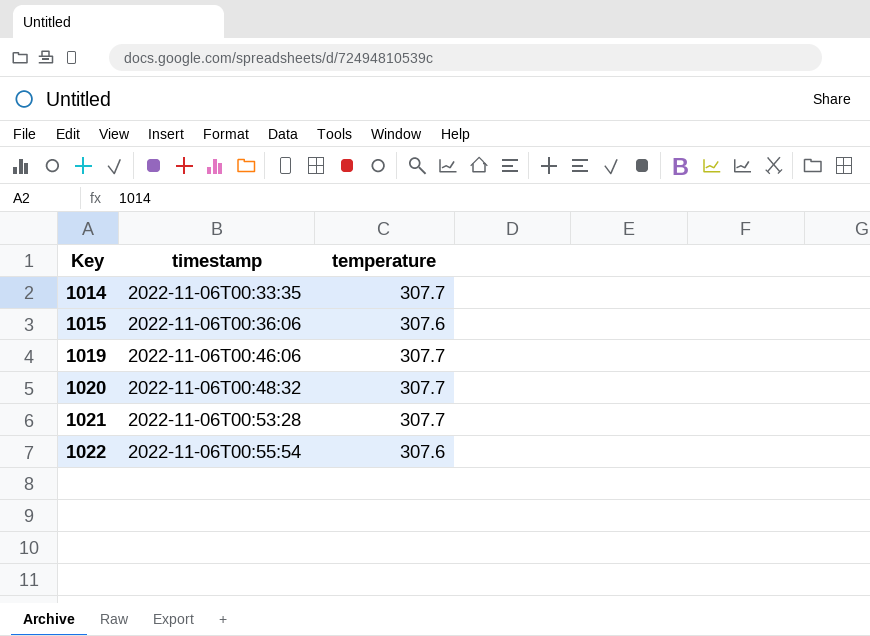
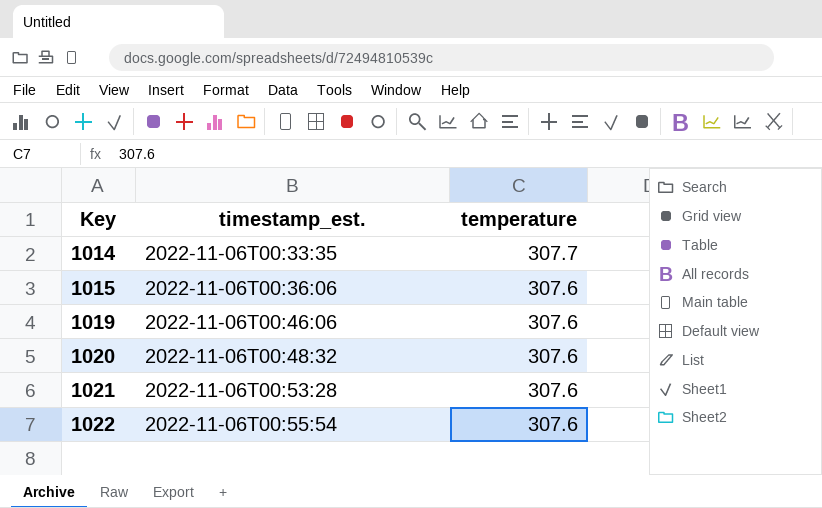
column name: timestamp -> timestamp_est.
1019 | temperature: 307.7 -> 307.6
1020 | temperature: 307.7 -> 307.6
1021 | temperature: 307.7 -> 307.6

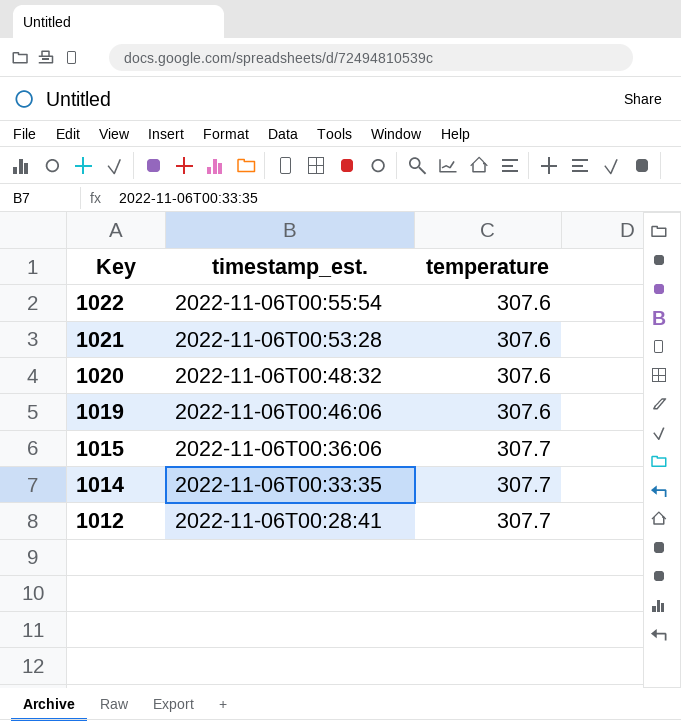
row order: Key ascending -> Key descending
1015 | temperature: 307.6 -> 307.7
row 1012: none -> 2022-11-06T00:28:41 | 307.7

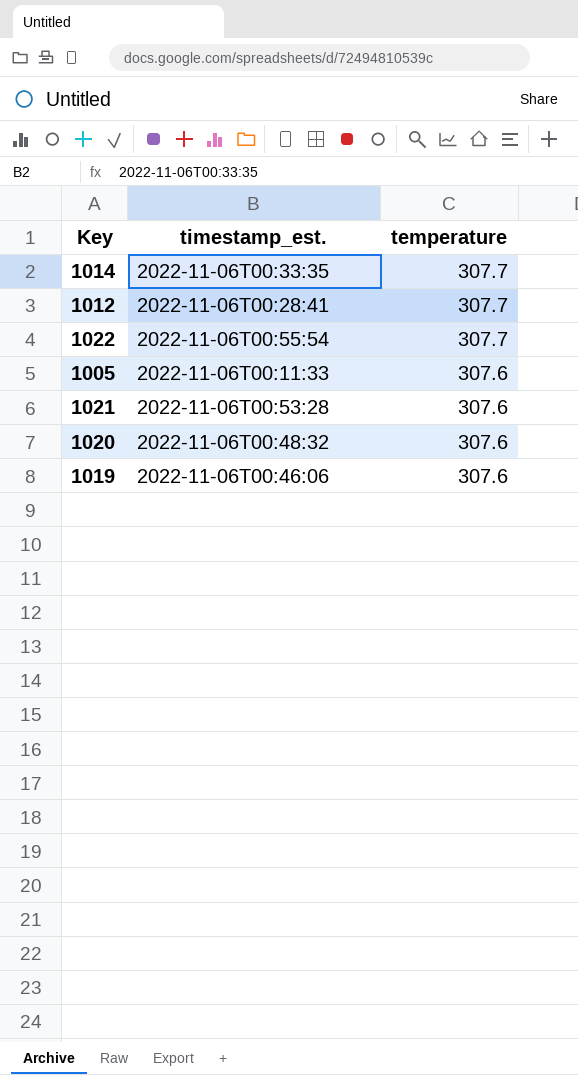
row order: Key descending -> temperature descending
row 1015: 2022-11-06T00:36:06 | 307.7 -> none
1022 | temperature: 307.6 -> 307.7
row 1005: none -> 2022-11-06T00:11:33 | 307.6

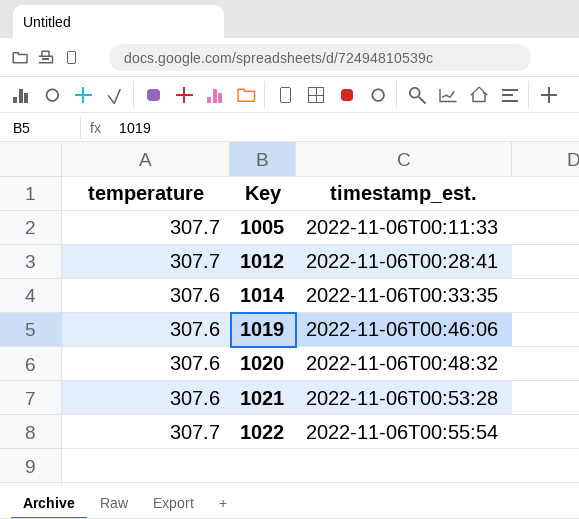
row order: temperature descending -> Key ascending
column temperature | position: 3 -> 1
1005 | temperature: 307.6 -> 307.7
1014 | temperature: 307.7 -> 307.6

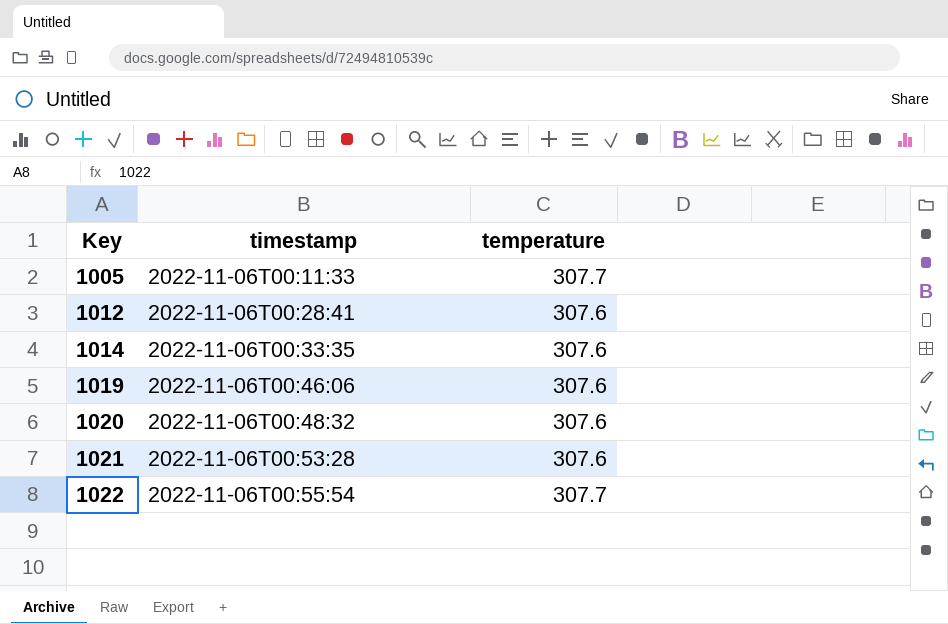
column name: timestamp_est. -> timestamp
column temperature | position: 1 -> 3
1012 | temperature: 307.7 -> 307.6

